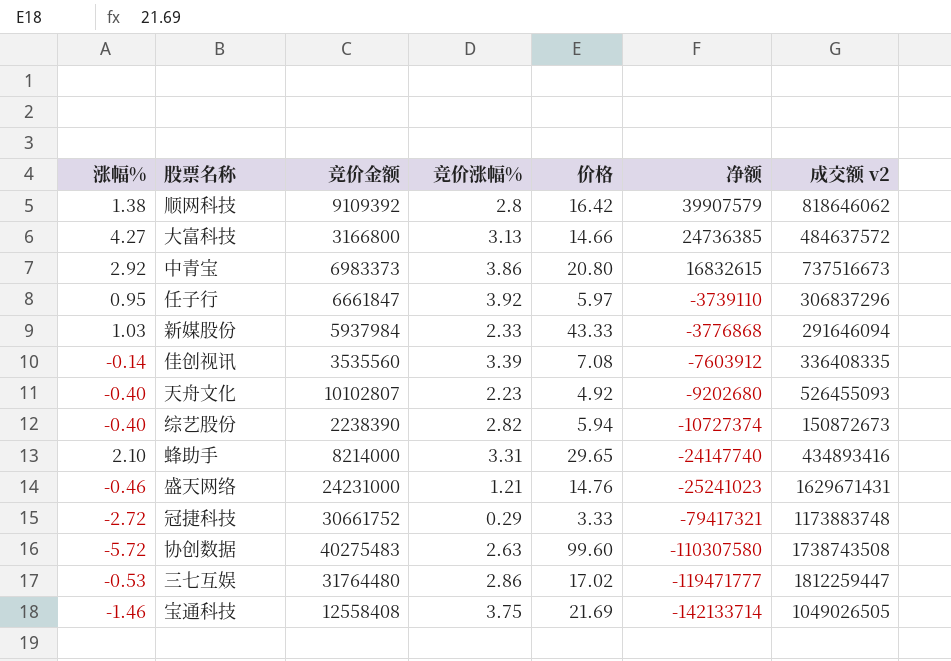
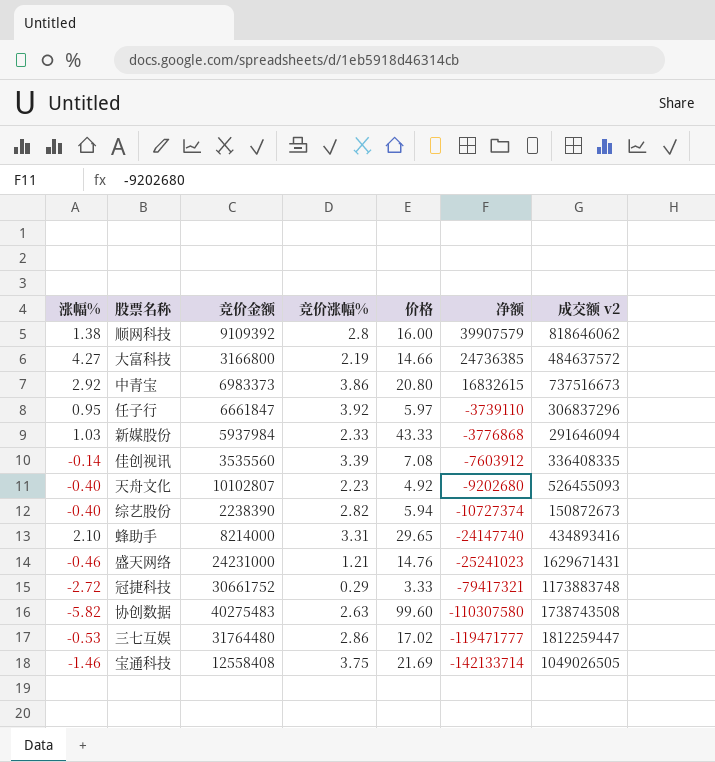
顺网科技 | 价格: 16.42 -> 16.00
大富科技 | 竞价涨幅%: 3.13 -> 2.19
协创数据 | 涨幅%: -5.72 -> -5.82

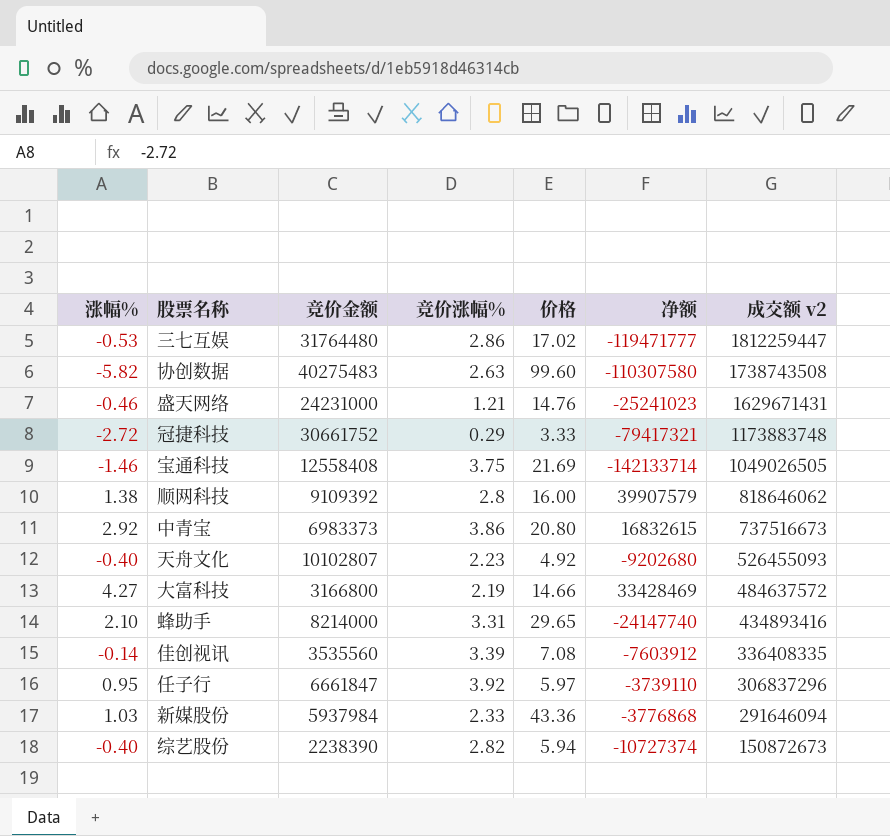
row order: 净额 descending -> 成交额 v2 descending
大富科技 | 净额: 24736385 -> 33428469
新媒股份 | 价格: 43.33 -> 43.36

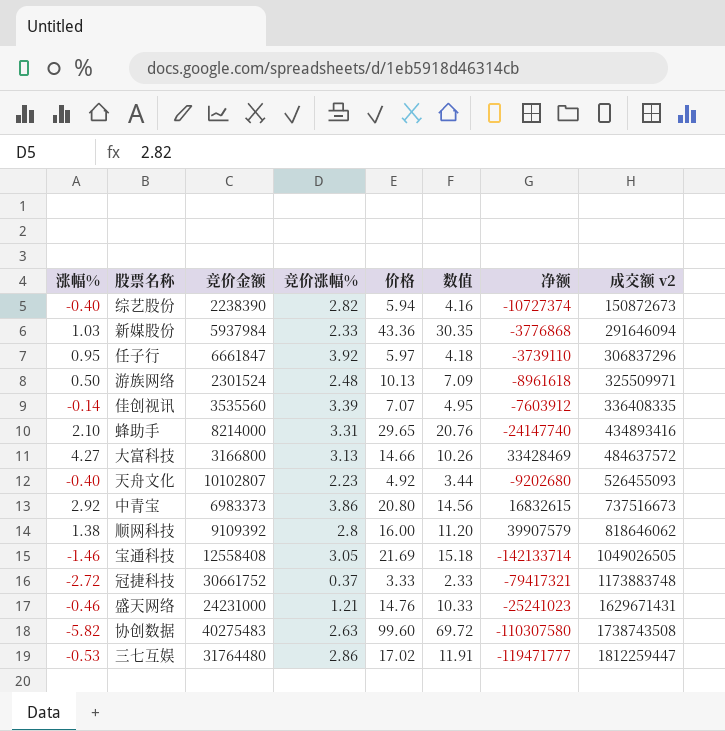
row order: 成交额 v2 descending -> 成交额 v2 ascending
column 数值 | formula: none -> [价格] * 0.7
row 游族网络: none -> 0.50 | 2301524 | 2.48 | 10.13 | 7.09 | -8961618 | 325509971
佳创视讯 | 价格: 7.08 -> 7.07
大富科技 | 竞价涨幅%: 2.19 -> 3.13
宝通科技 | 竞价涨幅%: 3.75 -> 3.05
冠捷科技 | 竞价涨幅%: 0.29 -> 0.37

